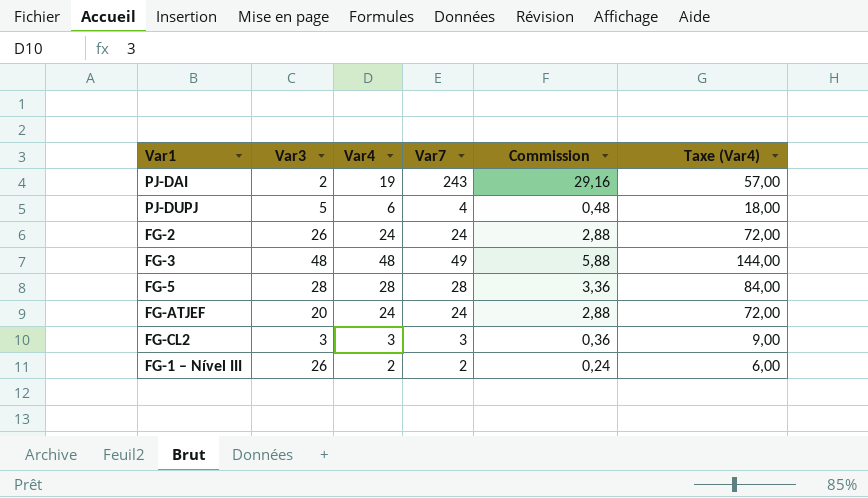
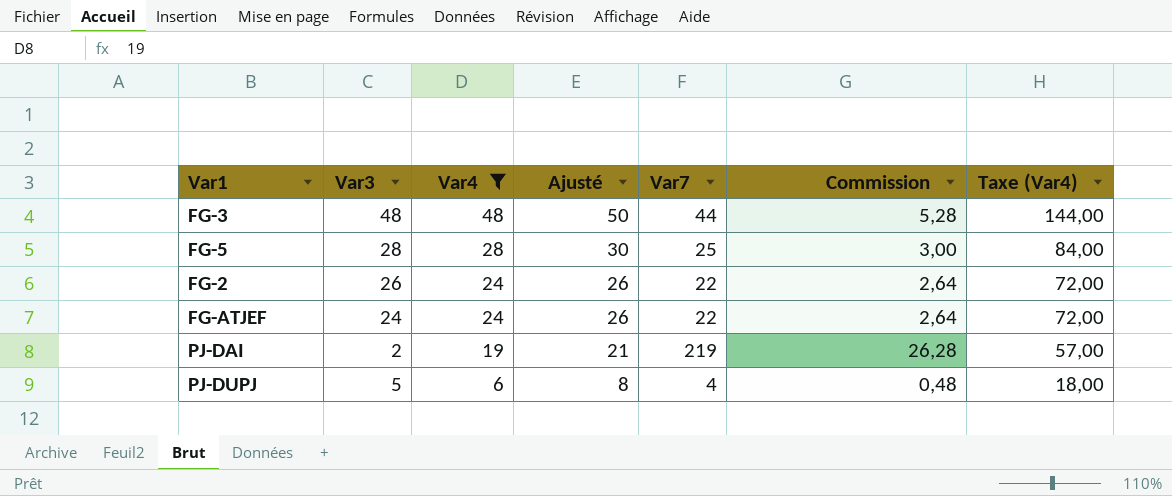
filter: none -> Var4 >= 6
row order: none -> Var4 descending
column Ajusté | formula: none -> [Var4] + 2
FG-3 | Var7: 49 -> 44
FG-3 | Commission: 5,88 -> 5,28
FG-5 | Var7: 28 -> 25
FG-5 | Commission: 3,36 -> 3,00
FG-2 | Var7: 24 -> 22
FG-2 | Commission: 2,88 -> 2,64
FG-ATJEF | Var3: 20 -> 24
FG-ATJEF | Var7: 24 -> 22
FG-ATJEF | Commission: 2,88 -> 2,64
PJ-DAI | Var7: 243 -> 219
PJ-DAI | Commission: 29,16 -> 26,28

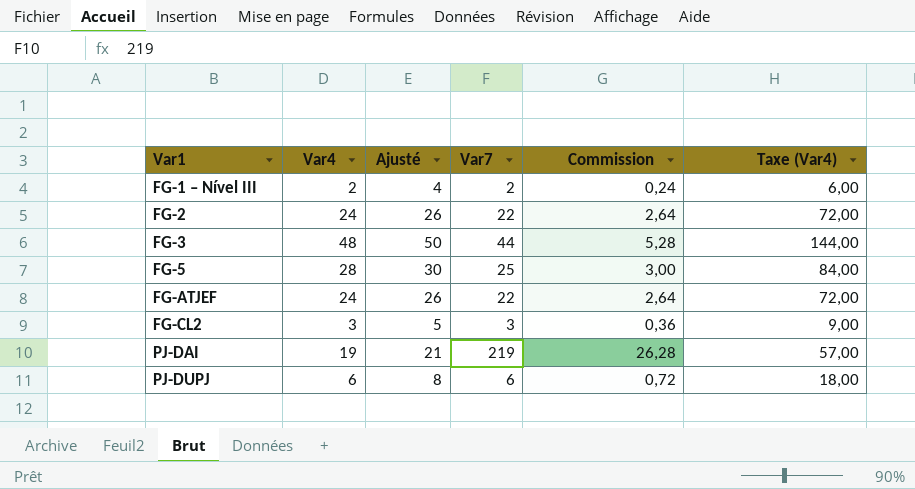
filter: Var4 >= 6 -> none
row order: Var4 descending -> Var1 ascending
column Var3 | position: 2 -> none
PJ-DUPJ | Var7: 4 -> 6
PJ-DUPJ | Commission: 0,48 -> 0,72

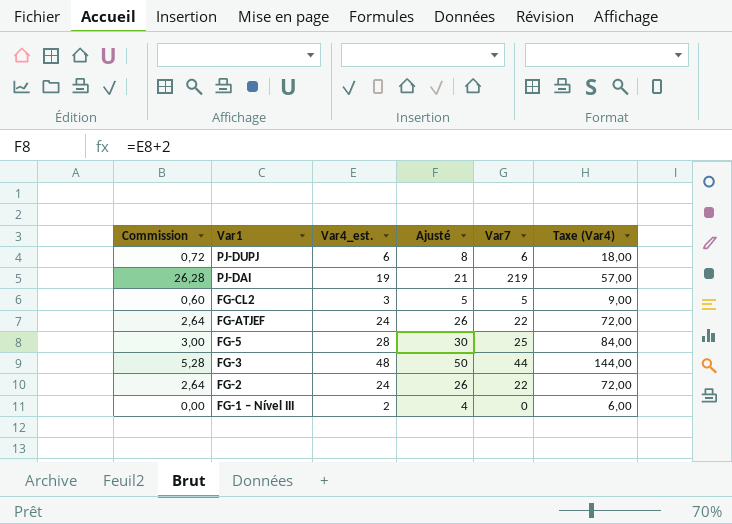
row order: Var1 ascending -> Var1 descending
column Commission | position: 5 -> 1
column name: Var4 -> Var4_est.
FG-CL2 | Commission: 0,36 -> 0,60
FG-CL2 | Var7: 3 -> 5
FG-1 – Nível III | Commission: 0,24 -> 0,00
FG-1 – Nível III | Var7: 2 -> 0

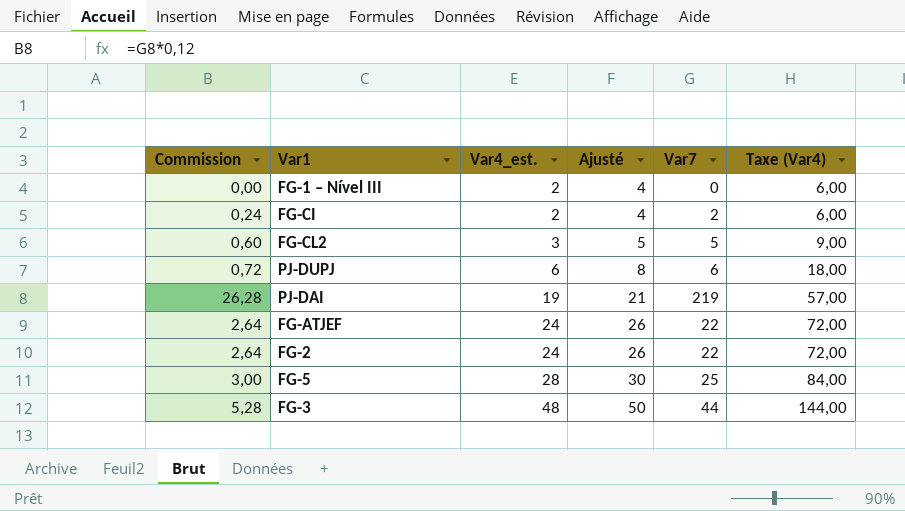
row order: Var1 descending -> Var4_est. ascending
row FG-CI: none -> 0,24 | 2 | 4 | 2 | 6,00

